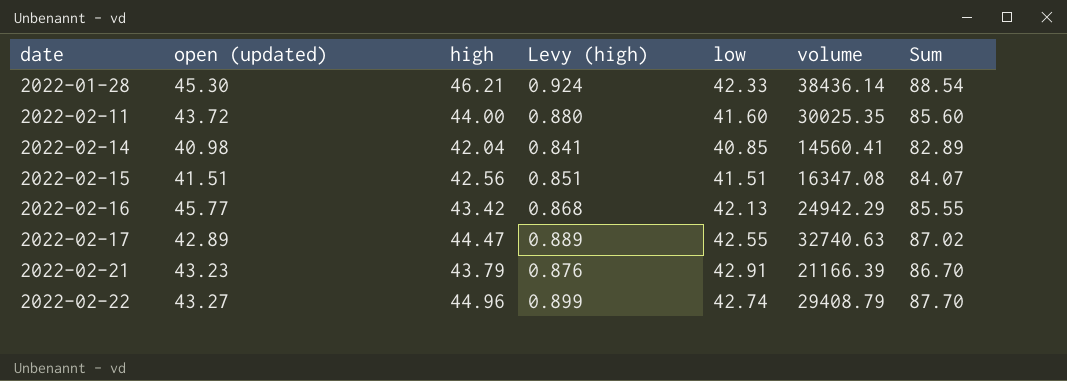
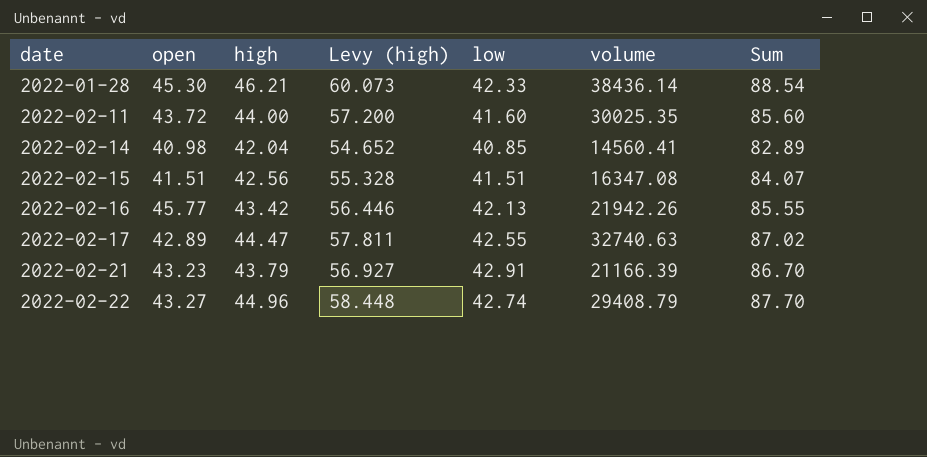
column name: open (updated) -> open
column Levy (high) | formula: [high] * 0.02 -> [high] * 1.3
2022-02-16 | volume: 24942.29 -> 21942.26

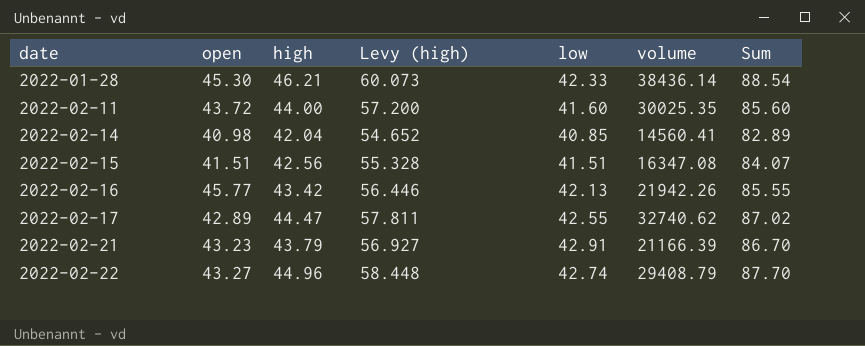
2022-02-17 | volume: 32740.63 -> 32740.62

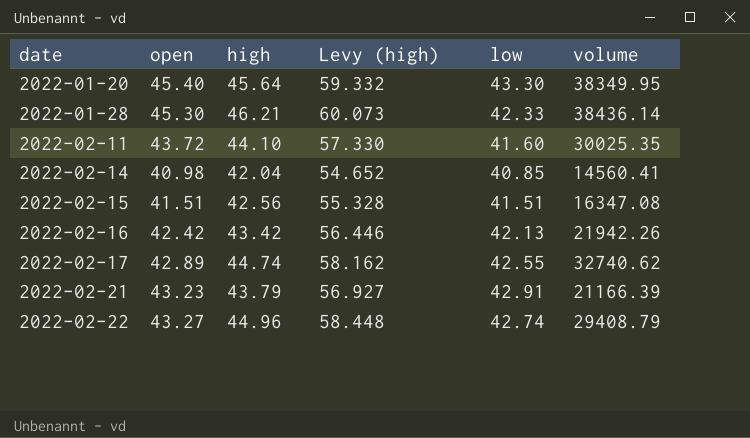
column Sum | formula: [high] + [low] -> none
row 2022-01-20: none -> 45.40 | 45.64 | 59.332 | 43.30 | 38349.95
2022-02-11 | high: 44.00 -> 44.10
2022-02-11 | Levy (high): 57.200 -> 57.330
2022-02-16 | open: 45.77 -> 42.42
2022-02-17 | high: 44.47 -> 44.74
2022-02-17 | Levy (high): 57.811 -> 58.162

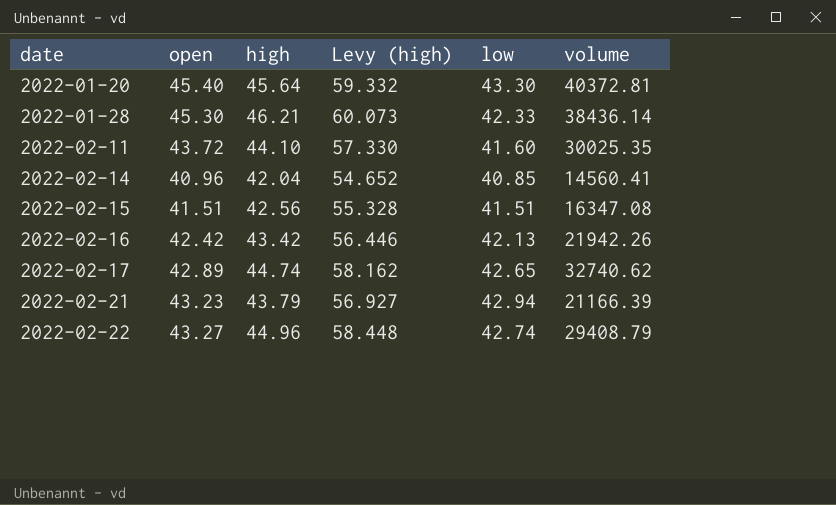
2022-01-20 | volume: 38349.95 -> 40372.81
2022-02-14 | open: 40.98 -> 40.96
2022-02-17 | low: 42.55 -> 42.65
2022-02-21 | low: 42.91 -> 42.94

